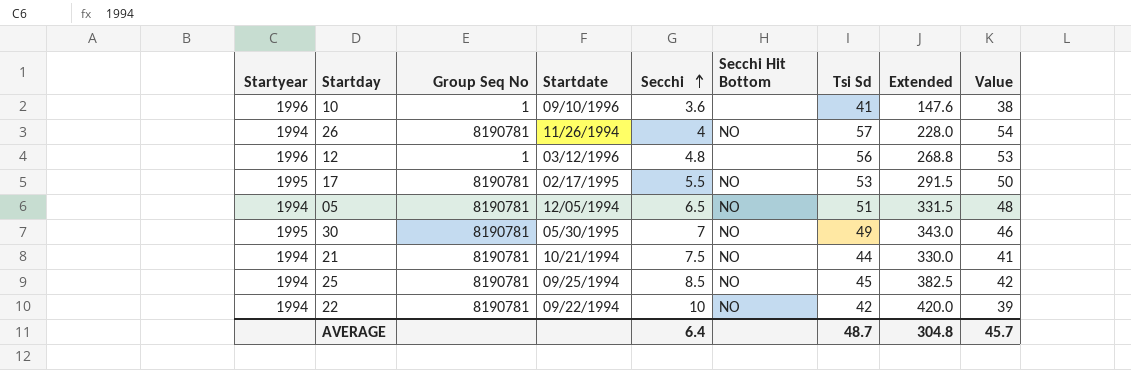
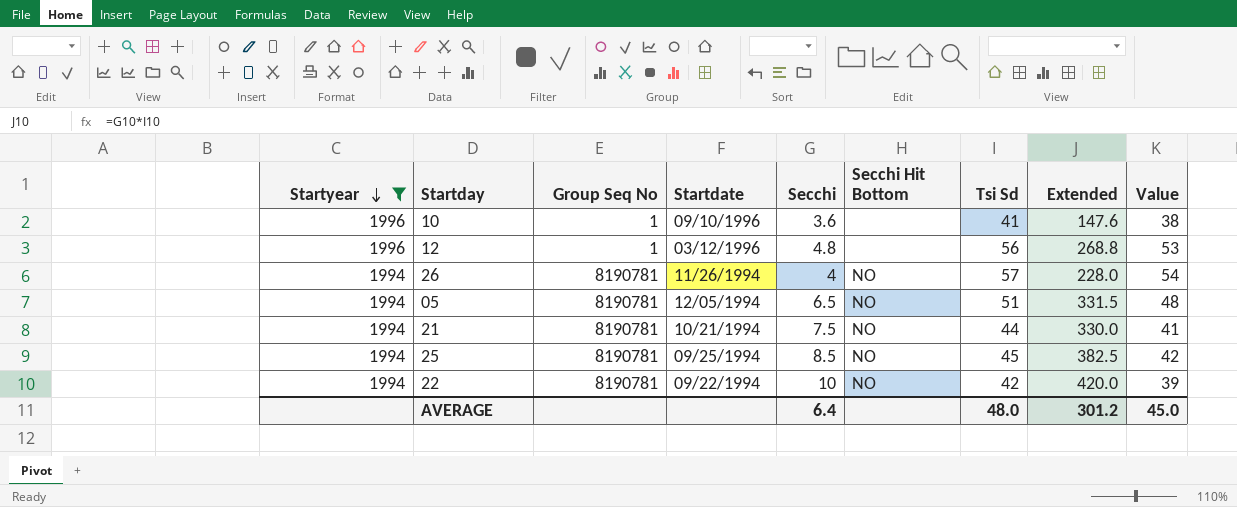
filter: none -> Startyear != 1995
row order: Secchi ascending -> Startyear descending
AVERAGE | Tsi Sd: 48.7 -> 48.0
AVERAGE | Extended: 304.8 -> 301.2
AVERAGE | Value: 45.7 -> 45.0

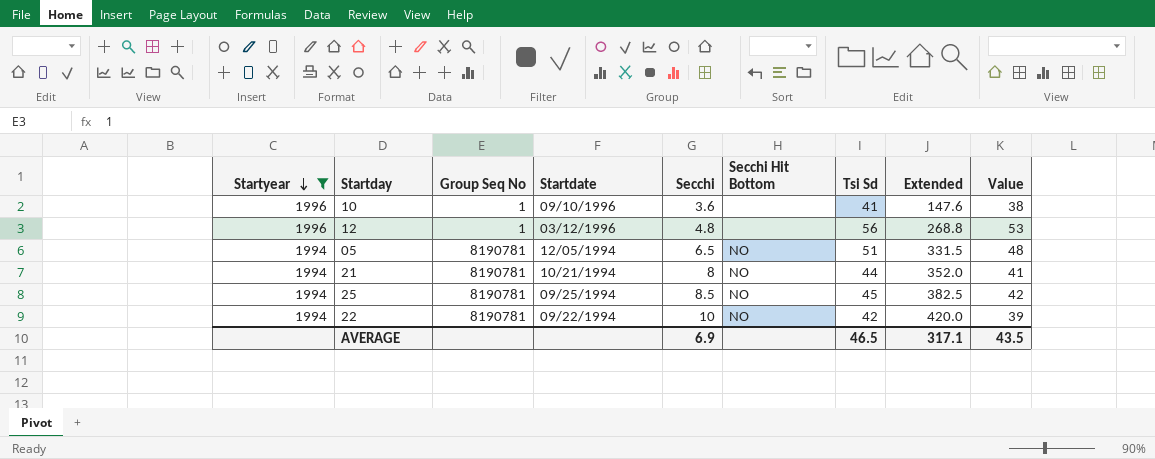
row 26: 1994 | 8190781 | 11/26/1994 | 4 | NO | 57 | 228.0 | 54 -> none
21 | Secchi: 7.5 -> 8
21 | Extended: 330.0 -> 352.0
AVERAGE | Secchi: 6.4 -> 6.9
AVERAGE | Tsi Sd: 48.0 -> 46.5
AVERAGE | Extended: 301.2 -> 317.1
AVERAGE | Value: 45.0 -> 43.5

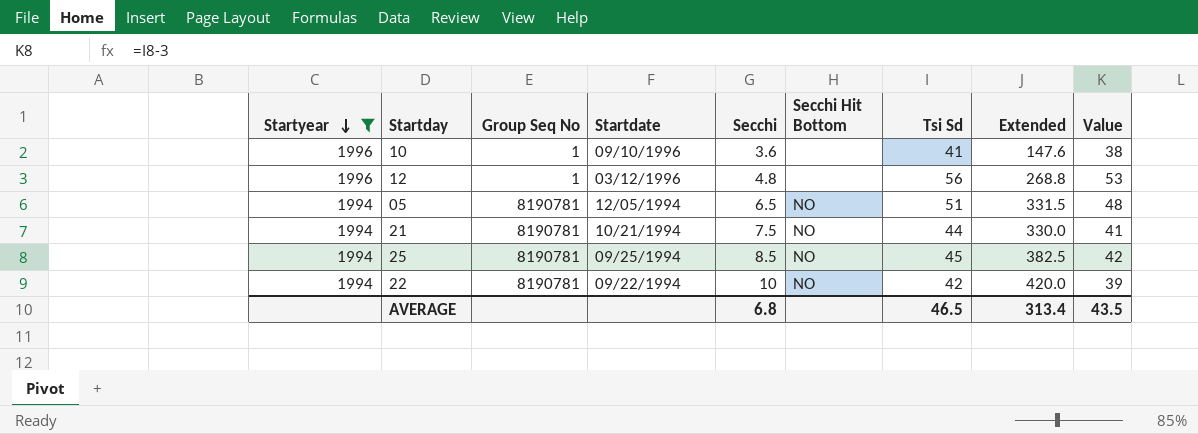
21 | Secchi: 8 -> 7.5
21 | Extended: 352.0 -> 330.0
AVERAGE | Secchi: 6.9 -> 6.8
AVERAGE | Extended: 317.1 -> 313.4

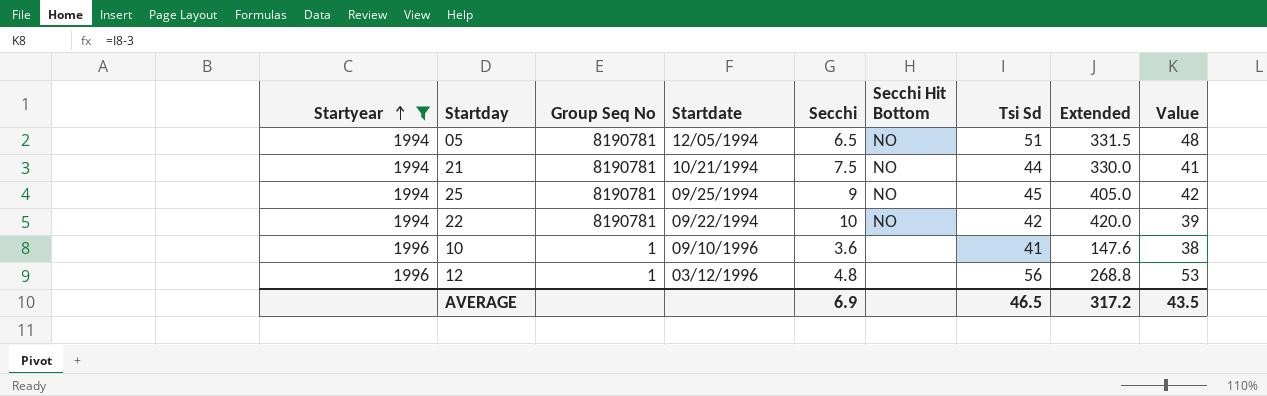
row order: Startyear descending -> Startyear ascending
25 | Secchi: 8.5 -> 9
25 | Extended: 382.5 -> 405.0
AVERAGE | Secchi: 6.8 -> 6.9
AVERAGE | Extended: 313.4 -> 317.2

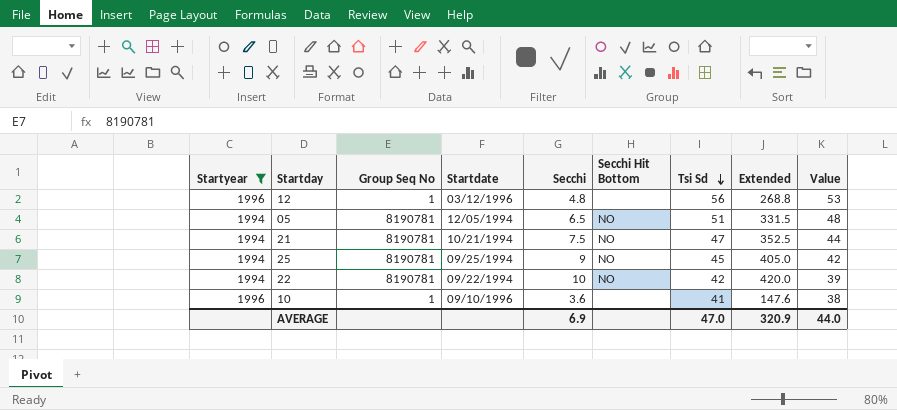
row order: Startyear ascending -> Tsi Sd descending
21 | Tsi Sd: 44 -> 47
21 | Extended: 330.0 -> 352.5
21 | Value: 41 -> 44
AVERAGE | Tsi Sd: 46.5 -> 47.0
AVERAGE | Extended: 317.2 -> 320.9
AVERAGE | Value: 43.5 -> 44.0

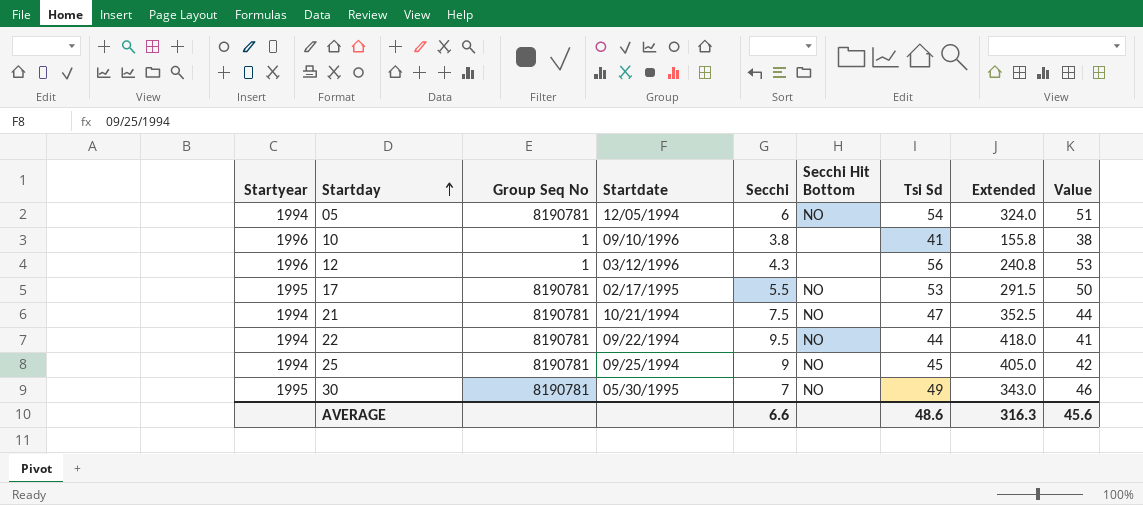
filter: Startyear != 1995 -> none
row order: Tsi Sd descending -> Startday ascending
05 | Secchi: 6.5 -> 6
05 | Tsi Sd: 51 -> 54
05 | Extended: 331.5 -> 324.0
05 | Value: 48 -> 51
10 | Secchi: 3.6 -> 3.8
10 | Extended: 147.6 -> 155.8
12 | Secchi: 4.8 -> 4.3
12 | Extended: 268.8 -> 240.8
22 | Secchi: 10 -> 9.5
22 | Tsi Sd: 42 -> 44
22 | Extended: 420.0 -> 418.0
22 | Value: 39 -> 41
AVERAGE | Secchi: 6.9 -> 6.6
AVERAGE | Tsi Sd: 47.0 -> 48.6
AVERAGE | Extended: 320.9 -> 316.3
AVERAGE | Value: 44.0 -> 45.6

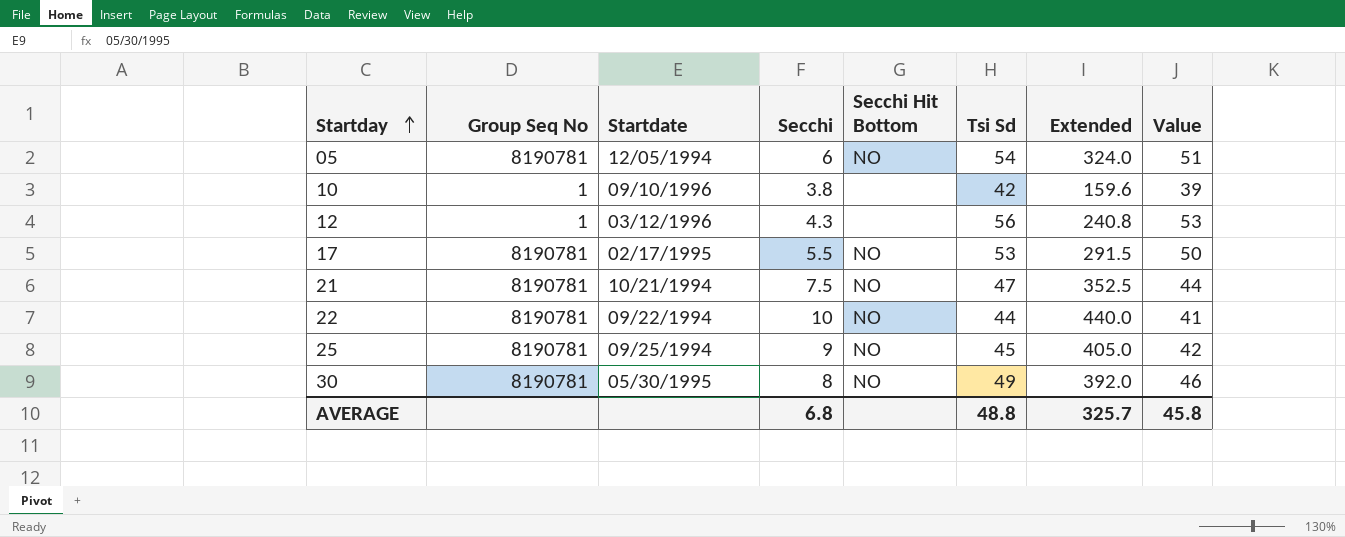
column Startyear | position: 1 -> none
10 | Tsi Sd: 41 -> 42
10 | Extended: 155.8 -> 159.6
10 | Value: 38 -> 39
22 | Secchi: 9.5 -> 10
22 | Extended: 418.0 -> 440.0
30 | Secchi: 7 -> 8
30 | Extended: 343.0 -> 392.0
AVERAGE | Secchi: 6.6 -> 6.8
AVERAGE | Tsi Sd: 48.6 -> 48.8
AVERAGE | Extended: 316.3 -> 325.7
AVERAGE | Value: 45.6 -> 45.8

